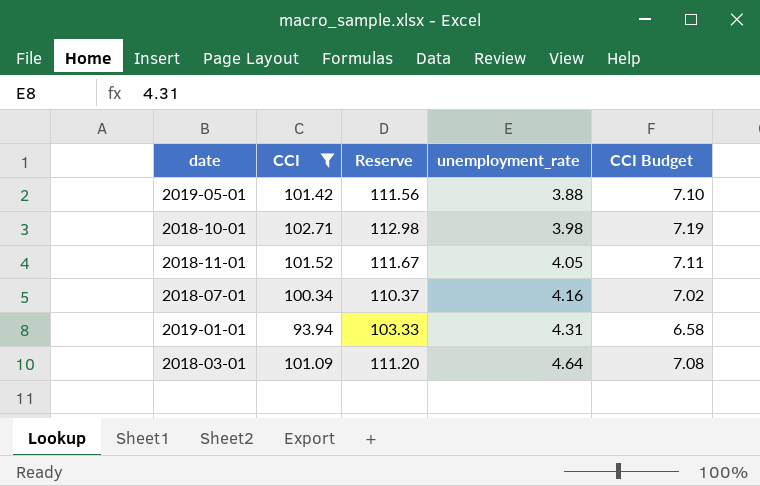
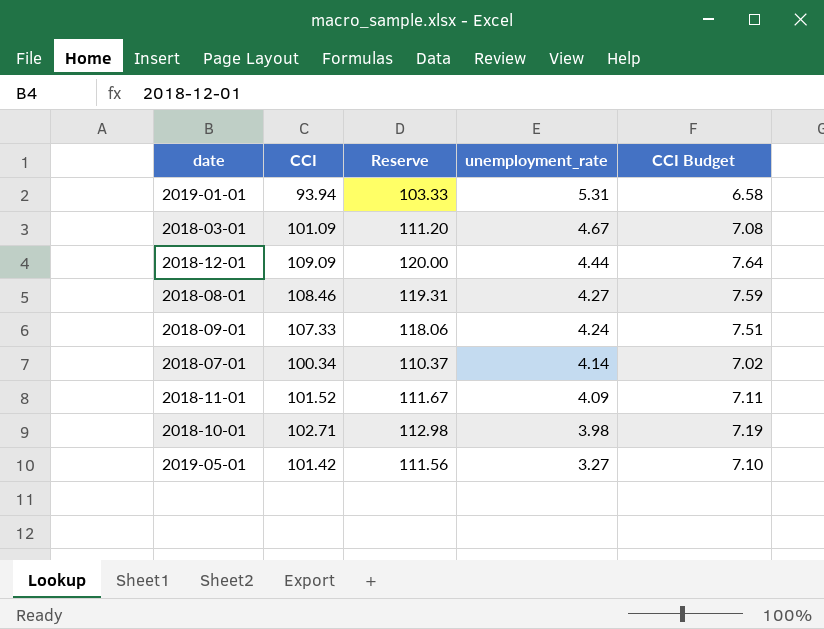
filter: CCI <= 102.71 -> none
row order: unemployment_rate ascending -> unemployment_rate descending
2019-01-01 | unemployment_rate: 4.31 -> 5.31
2018-03-01 | unemployment_rate: 4.64 -> 4.67
2018-07-01 | unemployment_rate: 4.16 -> 4.14
2018-11-01 | unemployment_rate: 4.05 -> 4.09
2019-05-01 | unemployment_rate: 3.88 -> 3.27

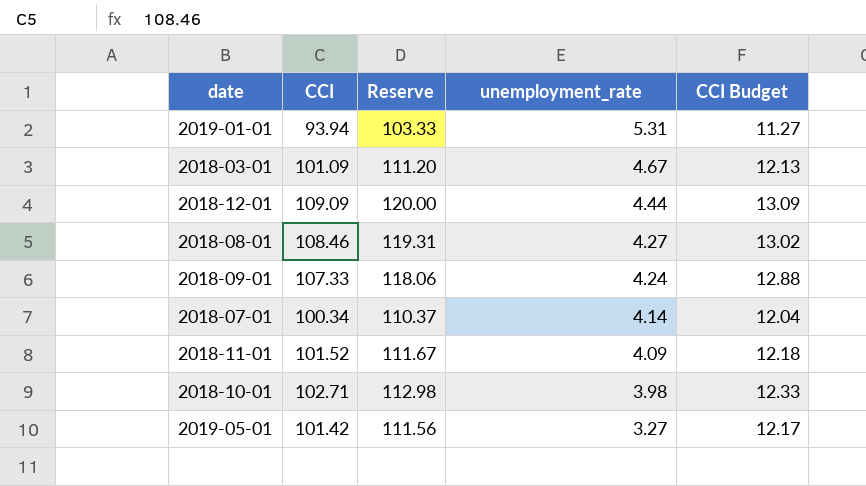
column CCI Budget | formula: [CCI] * 0.07 -> [CCI] * 0.12

